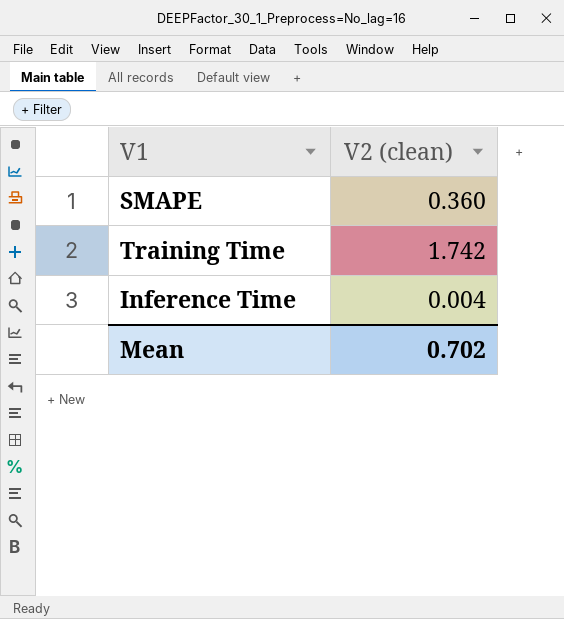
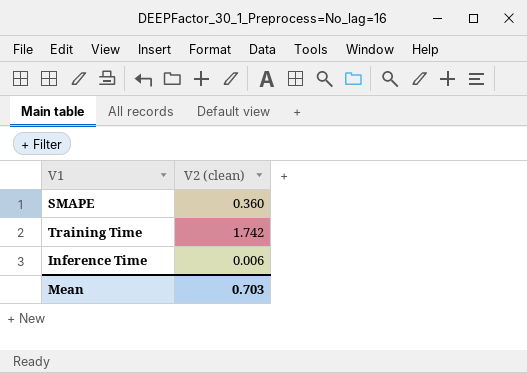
Inference Time | V2 (clean): 0.004 -> 0.006
Mean | V2 (clean): 0.702 -> 0.703

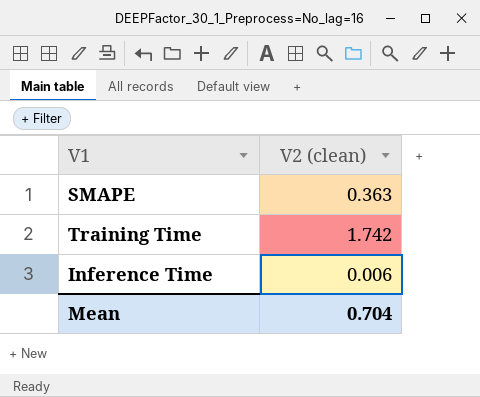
SMAPE | V2 (clean): 0.360 -> 0.363
Mean | V2 (clean): 0.703 -> 0.704

